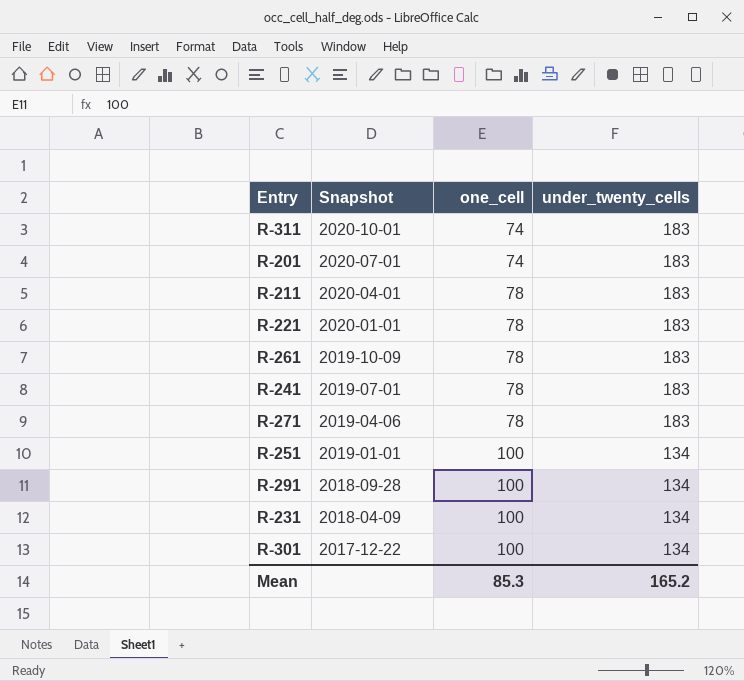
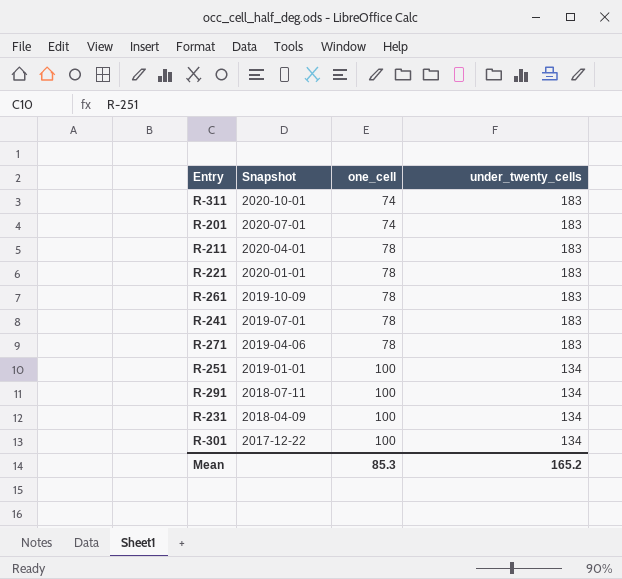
R-291 | Snapshot: 2018-09-28 -> 2018-07-11

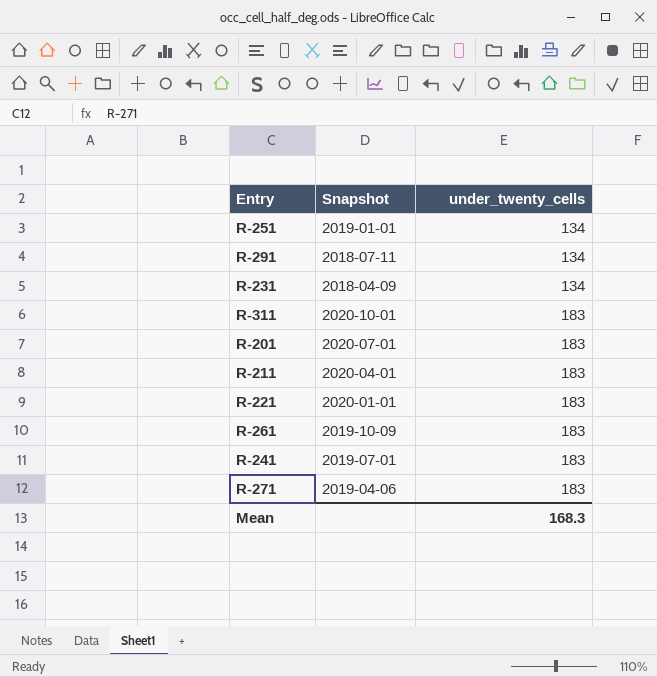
row order: Snapshot descending -> under_twenty_cells ascending
column one_cell | position: 3 -> none
row R-301: 2017-12-22 | 100 | 134 -> none
Mean | under_twenty_cells: 165.2 -> 168.3

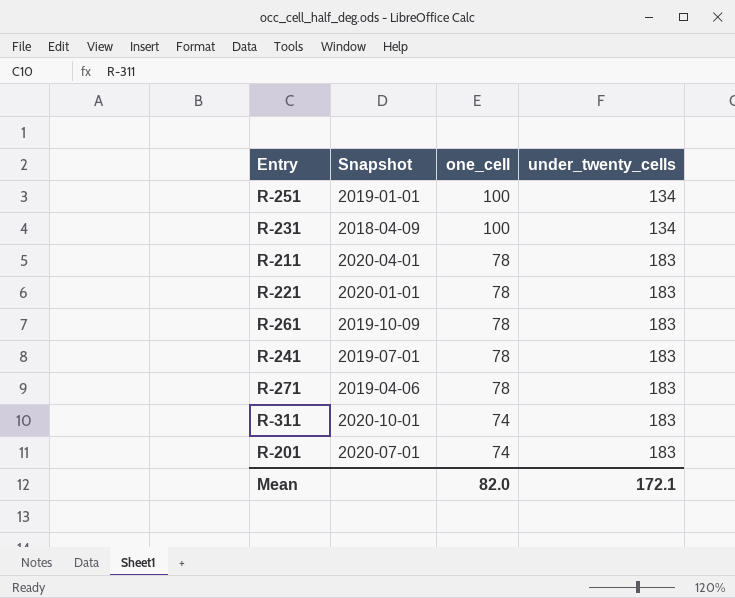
row order: under_twenty_cells ascending -> one_cell descending
column one_cell | position: none -> 3
row R-291: 2018-07-11 | 134 -> none
Mean | under_twenty_cells: 168.3 -> 172.1

